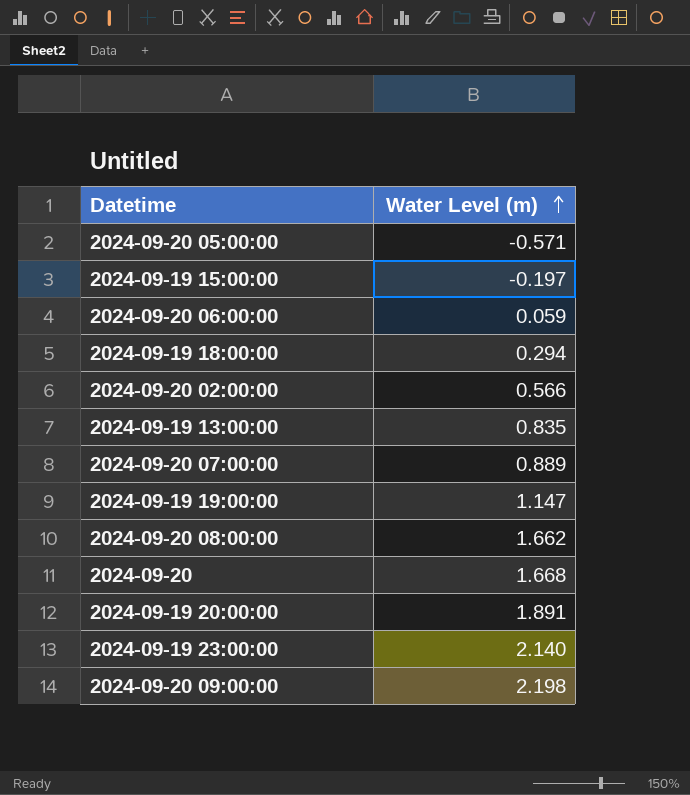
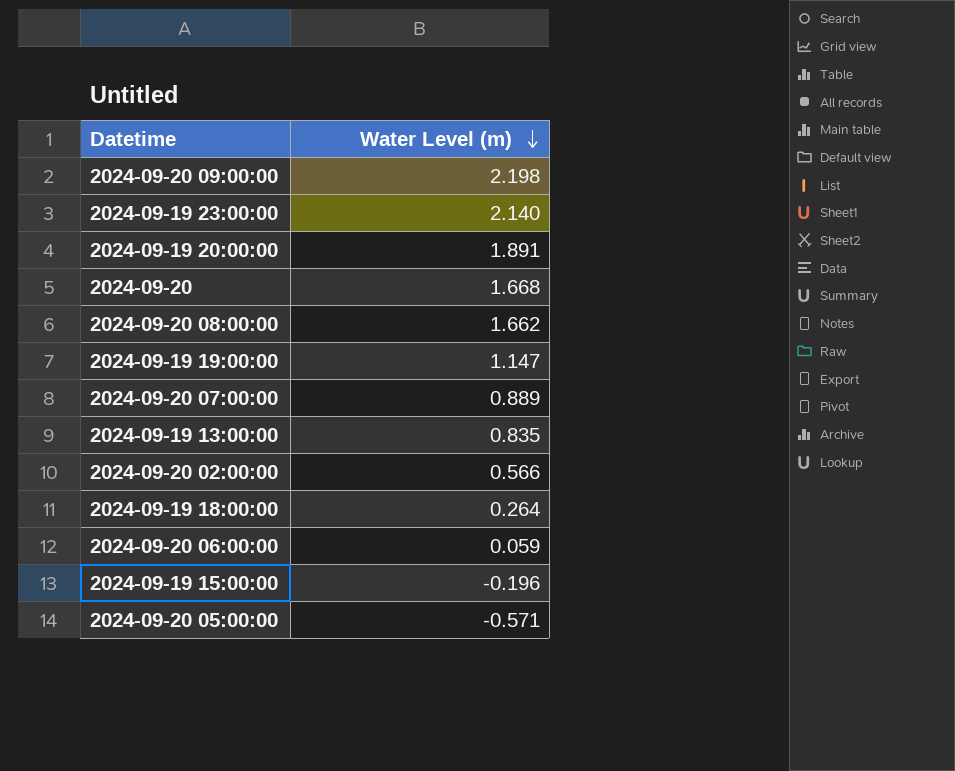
row order: Water Level (m) ascending -> Water Level (m) descending
2024-09-19 18:00:00 | Water Level (m): 0.294 -> 0.264
2024-09-19 15:00:00 | Water Level (m): -0.197 -> -0.196

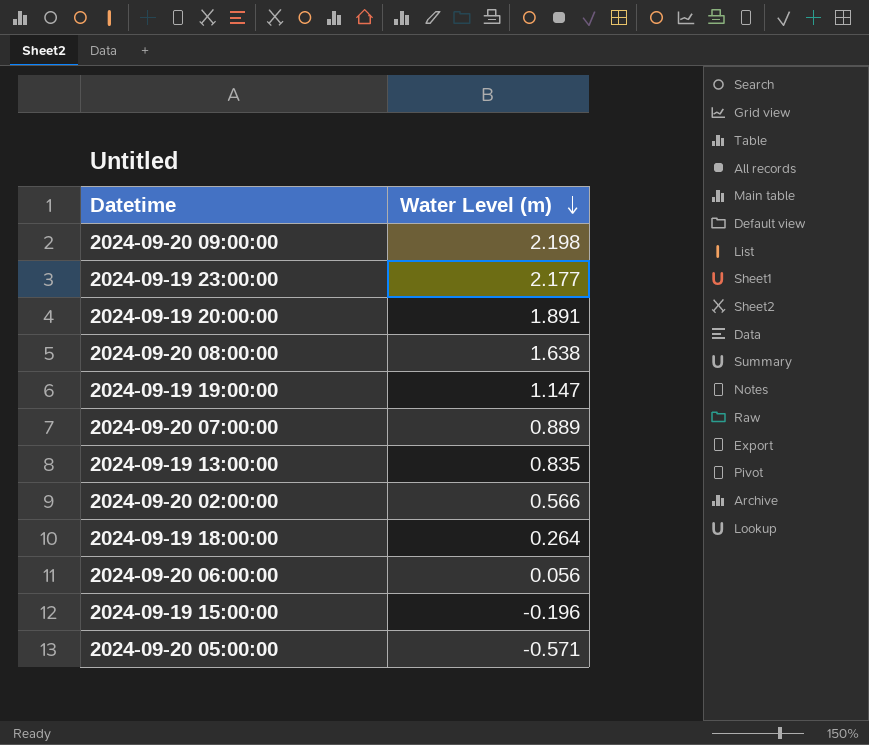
row 2024-09-20: 1.668 -> none
2024-09-19 23:00:00 | Water Level (m): 2.140 -> 2.177
2024-09-20 08:00:00 | Water Level (m): 1.662 -> 1.638
2024-09-20 06:00:00 | Water Level (m): 0.059 -> 0.056

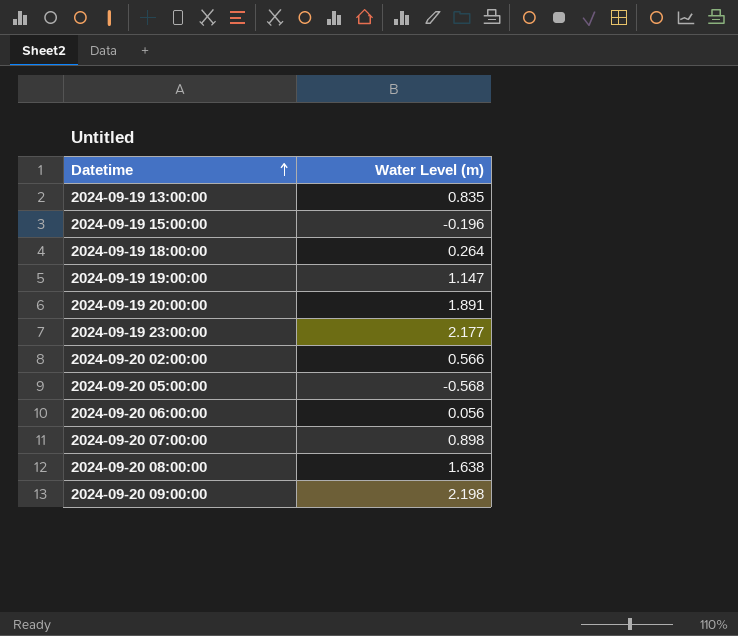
row order: Water Level (m) descending -> Datetime ascending
2024-09-20 05:00:00 | Water Level (m): -0.571 -> -0.568
2024-09-20 07:00:00 | Water Level (m): 0.889 -> 0.898

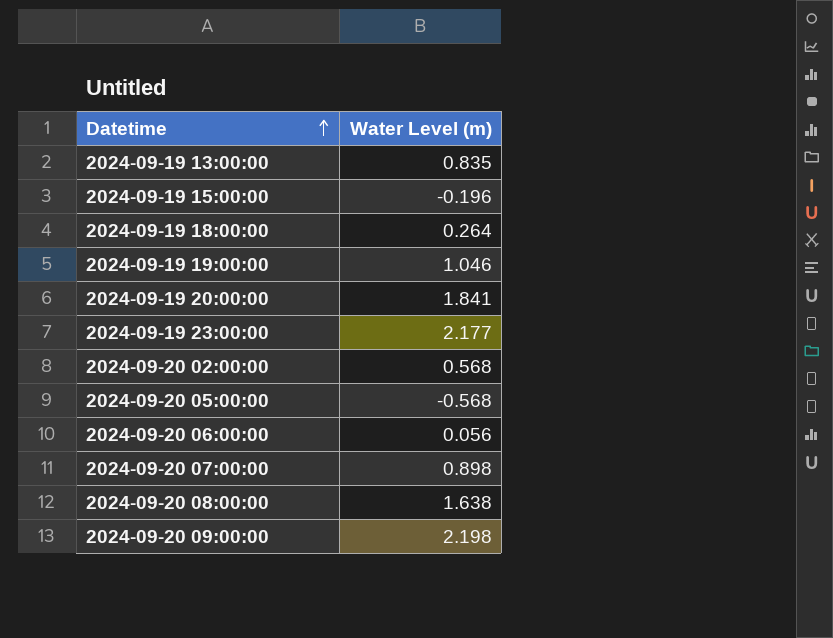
2024-09-19 19:00:00 | Water Level (m): 1.147 -> 1.046
2024-09-19 20:00:00 | Water Level (m): 1.891 -> 1.841
2024-09-20 02:00:00 | Water Level (m): 0.566 -> 0.568

